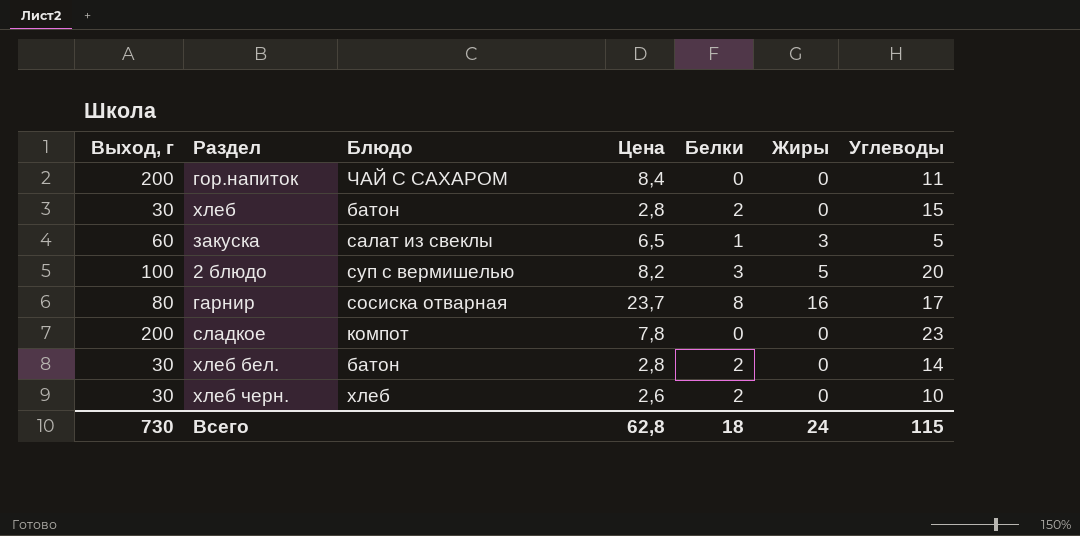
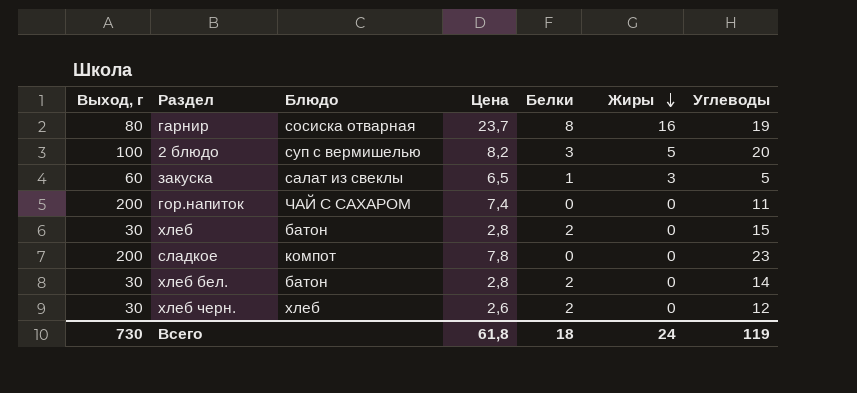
row order: none -> Жиры descending
гарнир | Углеводы: 17 -> 19
гор.напиток | Цена: 8,4 -> 7,4
хлеб черн. | Углеводы: 10 -> 12
Всего | Цена: 62,8 -> 61,8
Всего | Углеводы: 115 -> 119

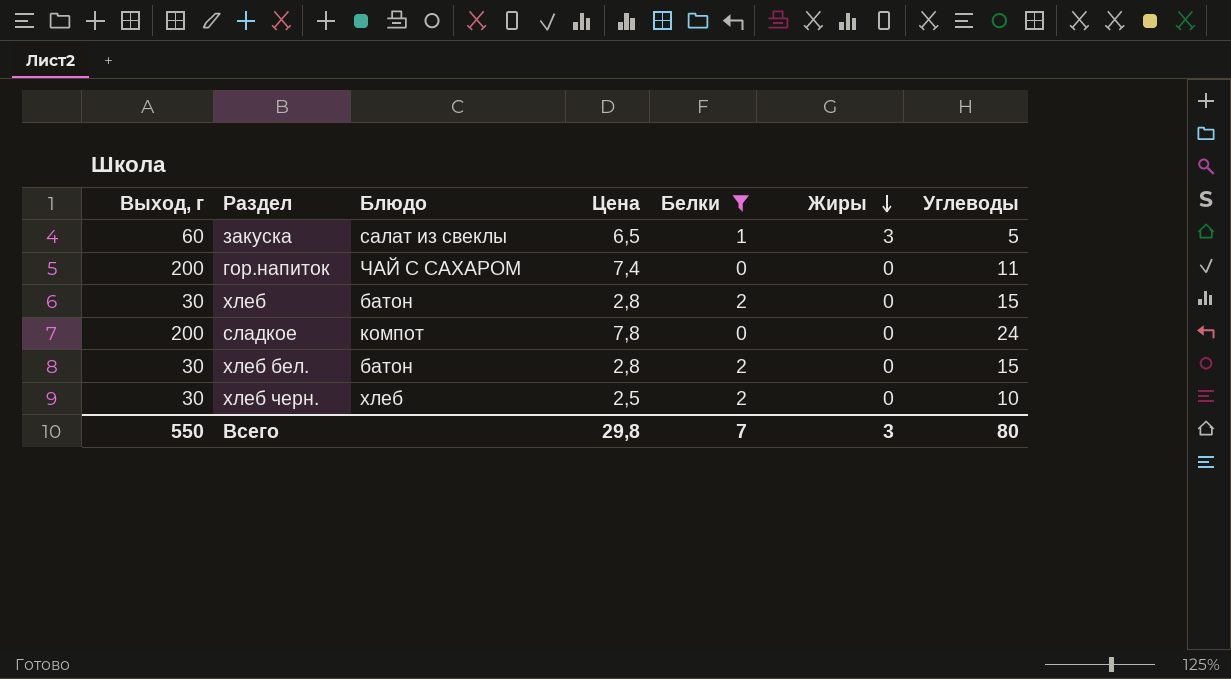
filter: none -> Белки <= 2
сладкое | Углеводы: 23 -> 24
хлеб бел. | Углеводы: 14 -> 15
хлеб черн. | Цена: 2,6 -> 2,5
хлеб черн. | Углеводы: 12 -> 10
Всего | Выход, г: 730 -> 550
Всего | Цена: 61,8 -> 29,8
Всего | Белки: 18 -> 7
Всего | Жиры: 24 -> 3
Всего | Углеводы: 119 -> 80

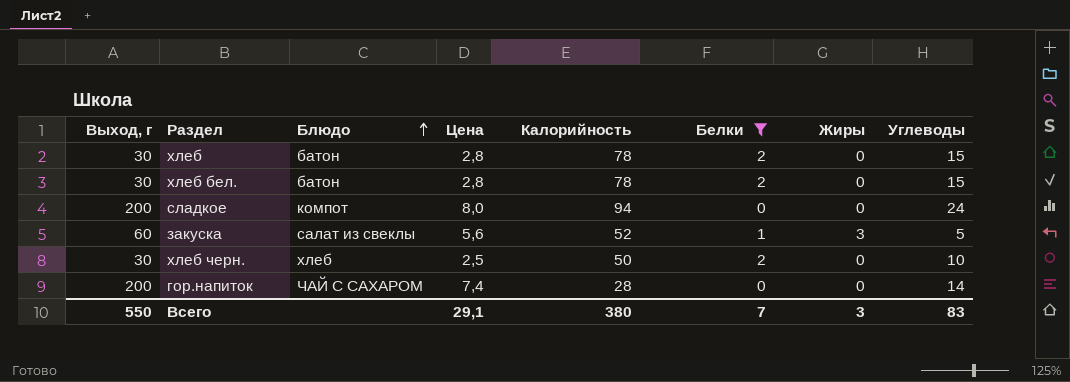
row order: Жиры descending -> Блюдо ascending
column Калорийность | position: none -> 5
сладкое | Цена: 7,8 -> 8,0
закуска | Цена: 6,5 -> 5,6
гор.напиток | Углеводы: 11 -> 14
Всего | Цена: 29,8 -> 29,1
Всего | Углеводы: 80 -> 83

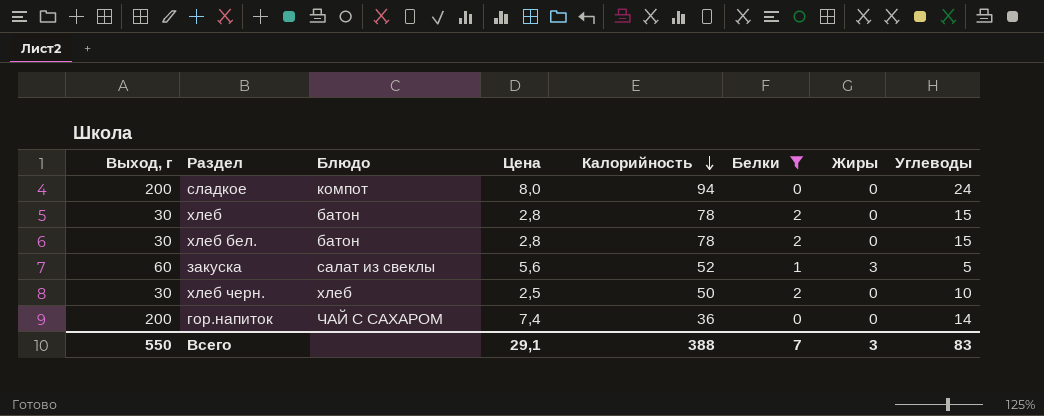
row order: Блюдо ascending -> Калорийность descending
гор.напиток | Калорийность: 28 -> 36
Всего | Калорийность: 380 -> 388

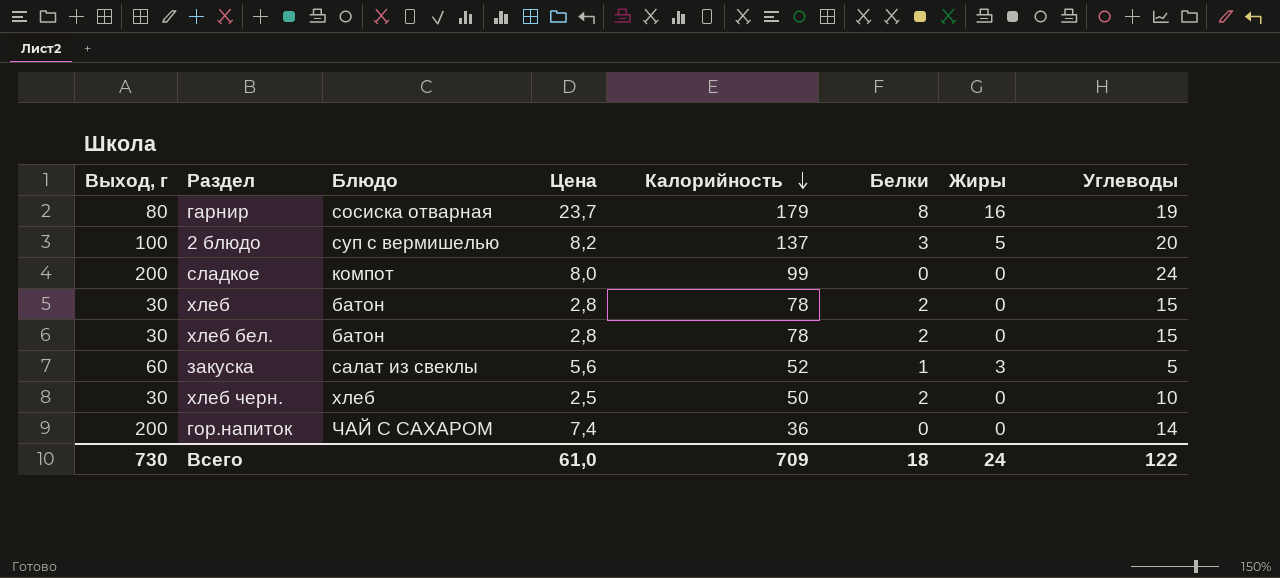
filter: Белки <= 2 -> none
сладкое | Калорийность: 94 -> 99
Всего | Выход, г: 550 -> 730
Всего | Цена: 29,1 -> 61,0
Всего | Калорийность: 388 -> 709
Всего | Белки: 7 -> 18
Всего | Жиры: 3 -> 24
Всего | Углеводы: 83 -> 122

